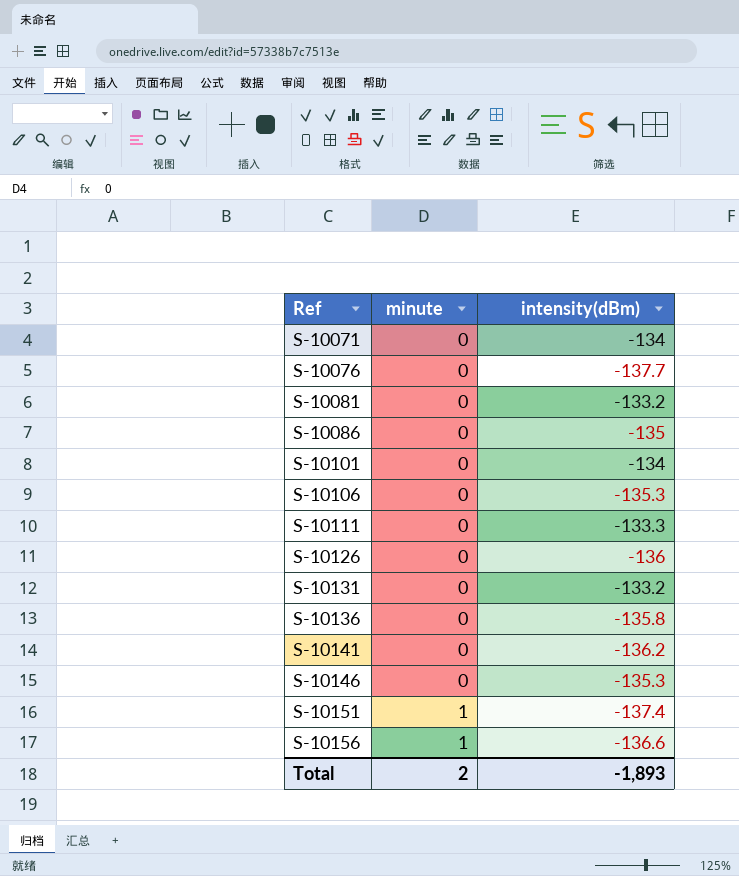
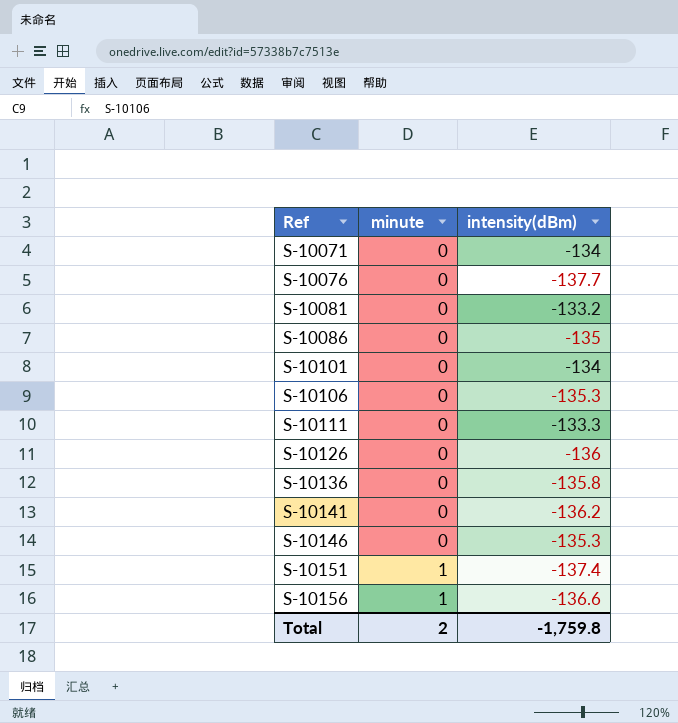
row S-10131: 0 | -133.2 -> none
Total | intensity(dBm): -1,893 -> -1,759.8

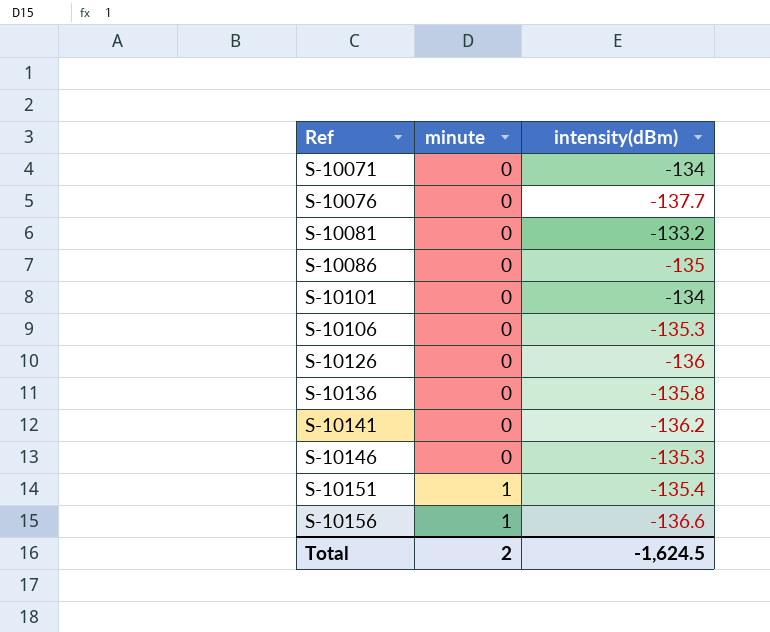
row S-10111: 0 | -133.3 -> none
S-10151 | intensity(dBm): -137.4 -> -135.4
Total | intensity(dBm): -1,759.8 -> -1,624.5

